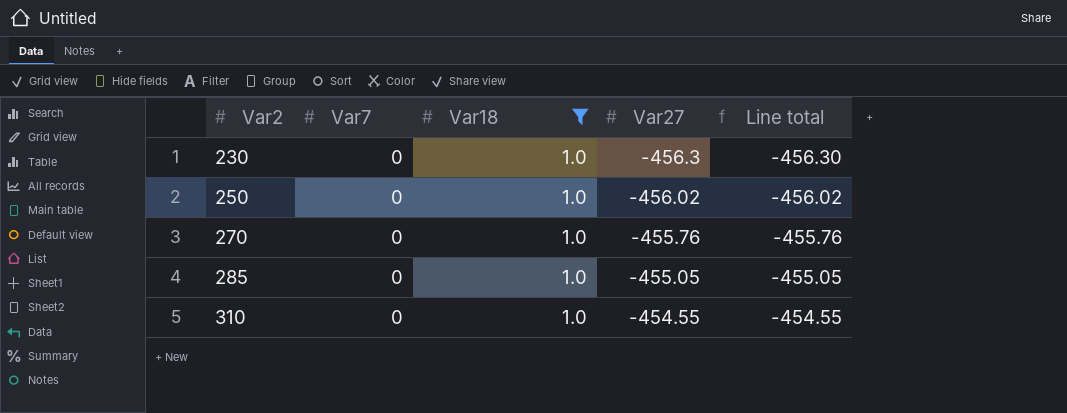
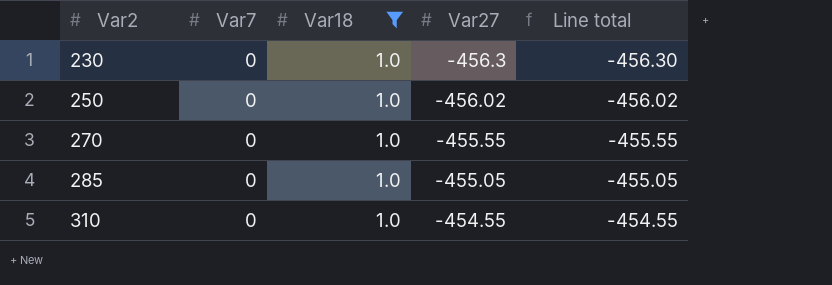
270 | Var27: -455.76 -> -455.55
270 | Line total: -455.76 -> -455.55

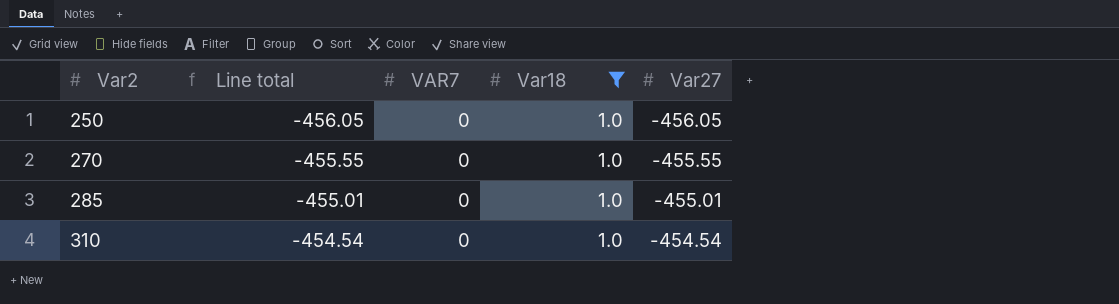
column Line total | position: 5 -> 2
column name: Var7 -> VAR7
row 230: 0 | 1.0 | -456.3 | -456.30 -> none
250 | Line total: -456.02 -> -456.05
250 | Var27: -456.02 -> -456.05
285 | Line total: -455.05 -> -455.01
285 | Var27: -455.05 -> -455.01
310 | Line total: -454.55 -> -454.54
310 | Var27: -454.55 -> -454.54

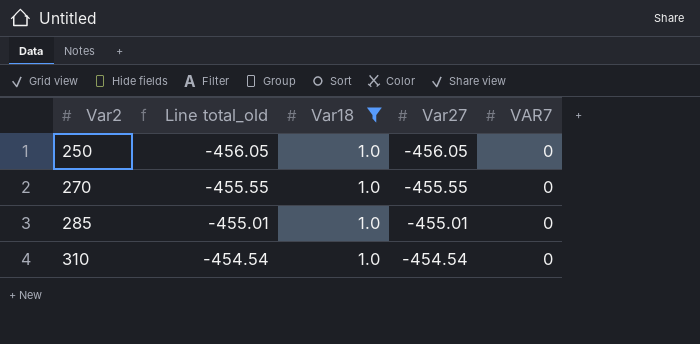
column name: Line total -> Line total_old
column VAR7 | position: 3 -> 5

